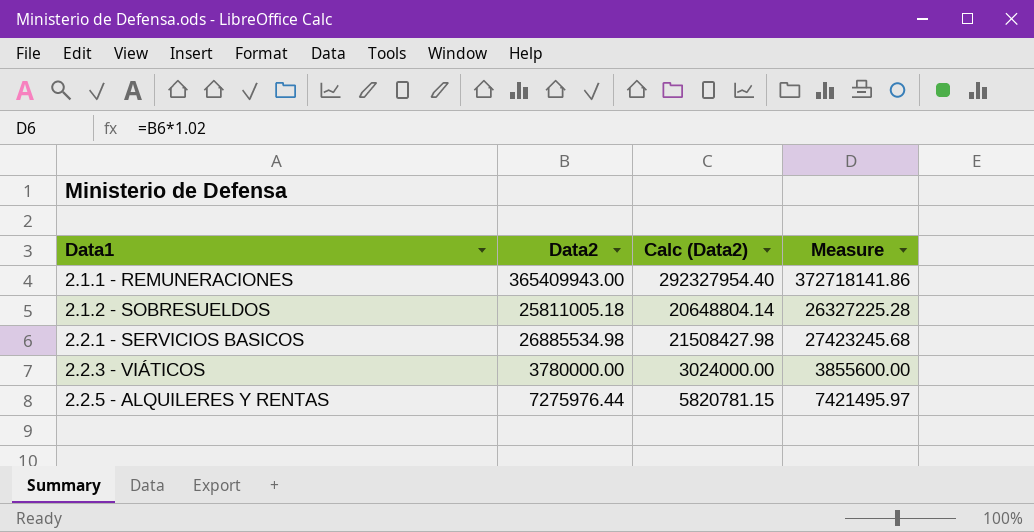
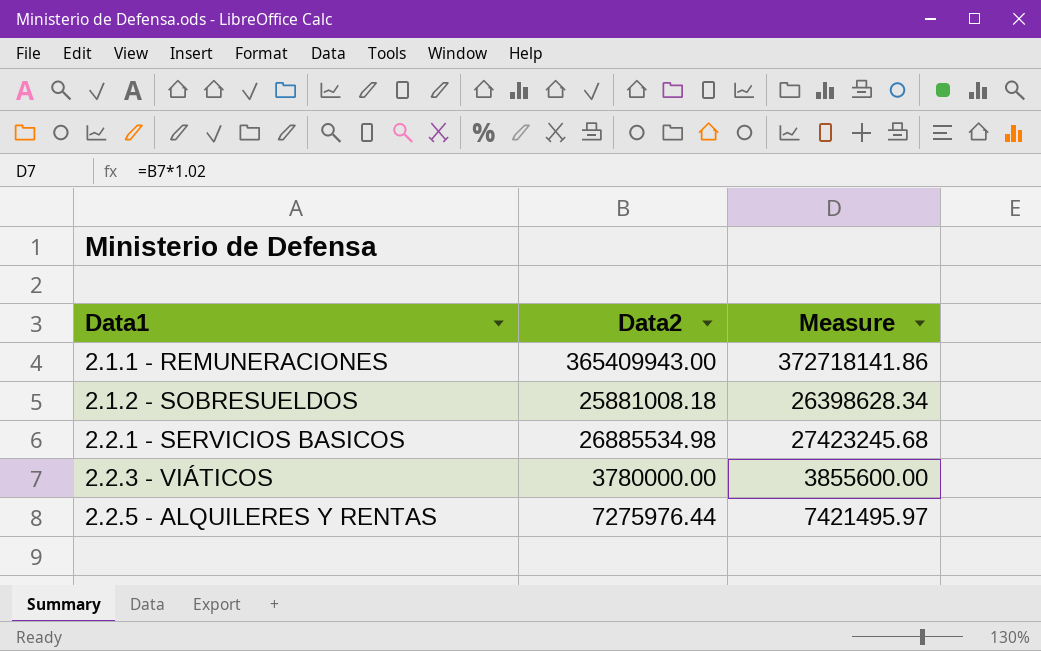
column Calc (Data2) | formula: [Data2] * 0.8 -> none
2.1.2 - SOBRESUELDOS | Data2: 25811005.18 -> 25881008.18
2.1.2 - SOBRESUELDOS | Measure: 26327225.28 -> 26398628.34

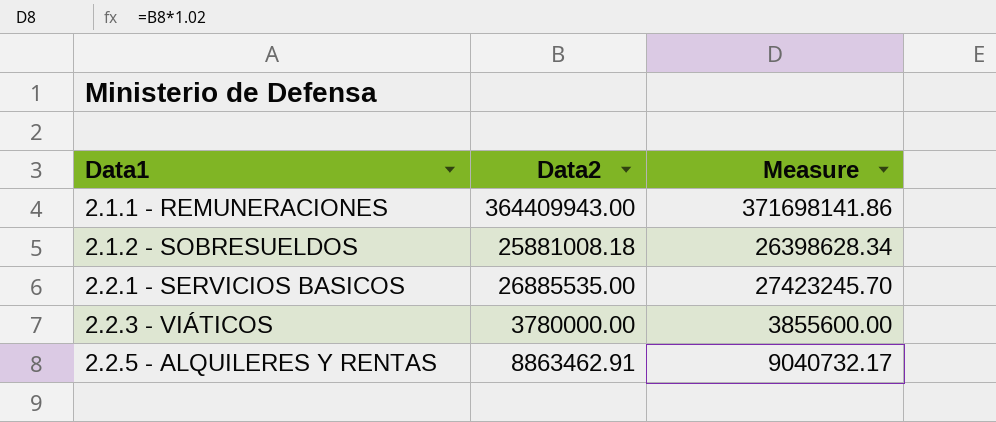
2.1.1 - REMUNERACIONES | Data2: 365409943.00 -> 364409943.00
2.1.1 - REMUNERACIONES | Measure: 372718141.86 -> 371698141.86
2.2.1 - SERVICIOS BASICOS | Data2: 26885534.98 -> 26885535.00
2.2.1 - SERVICIOS BASICOS | Measure: 27423245.68 -> 27423245.70
2.2.5 - ALQUILERES Y RENTAS | Data2: 7275976.44 -> 8863462.91
2.2.5 - ALQUILERES Y RENTAS | Measure: 7421495.97 -> 9040732.17

